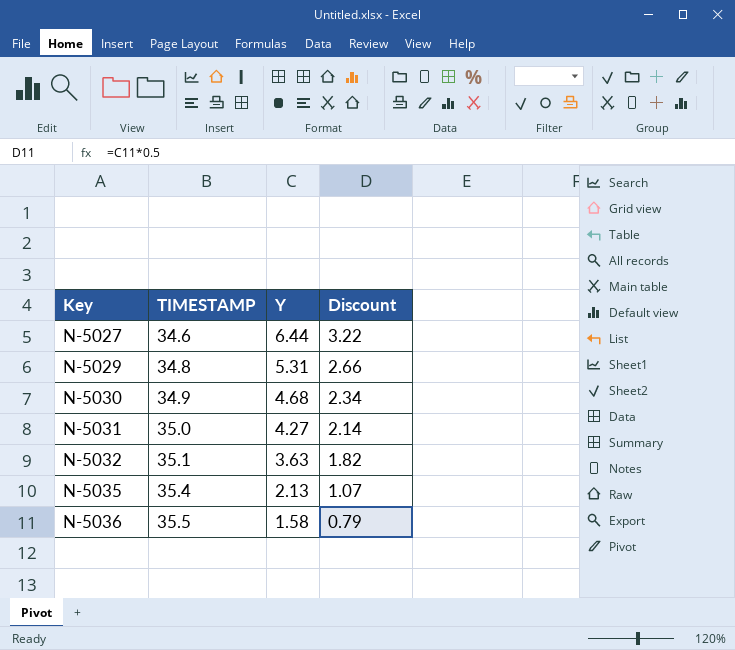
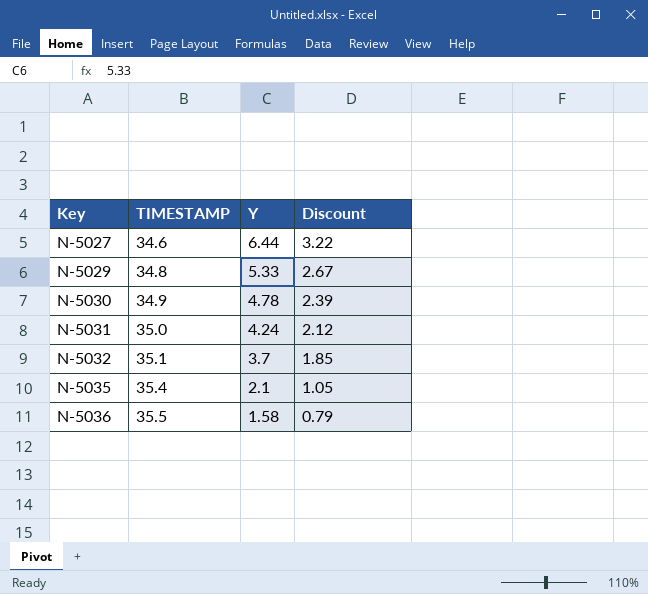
N-5029 | Y: 5.31 -> 5.33
N-5029 | Discount: 2.66 -> 2.67
N-5030 | Y: 4.68 -> 4.78
N-5030 | Discount: 2.34 -> 2.39
N-5031 | Y: 4.27 -> 4.24
N-5031 | Discount: 2.14 -> 2.12
N-5032 | Y: 3.63 -> 3.7
N-5032 | Discount: 1.82 -> 1.85
N-5035 | Y: 2.13 -> 2.1
N-5035 | Discount: 1.07 -> 1.05

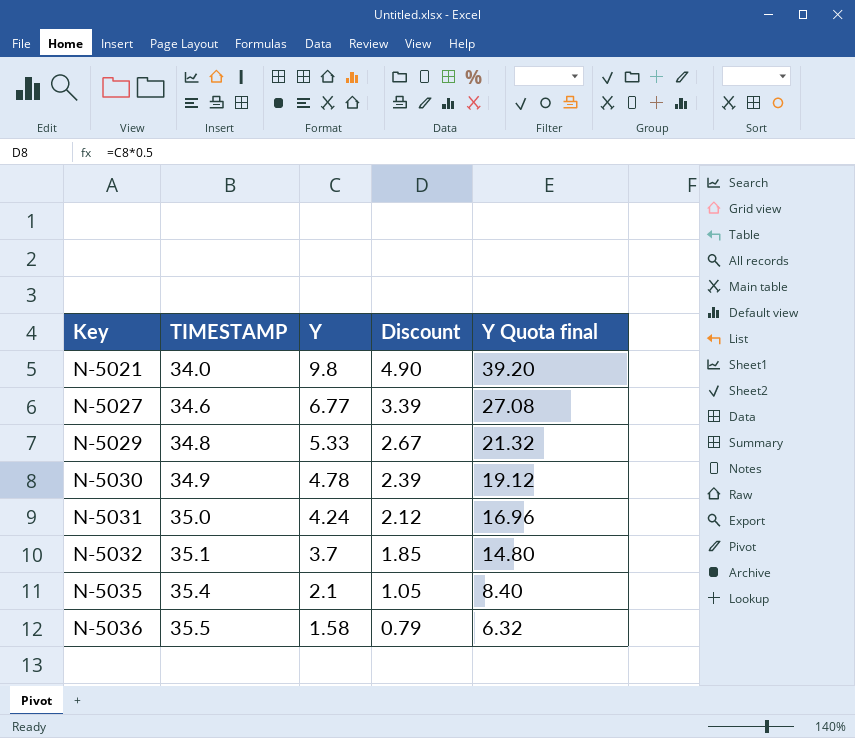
column Y Quota final | formula: none -> [Y] * 4
row N-5021: none -> 34.0 | 9.8 | 4.90 | 39.20
N-5027 | Y: 6.44 -> 6.77
N-5027 | Discount: 3.22 -> 3.39

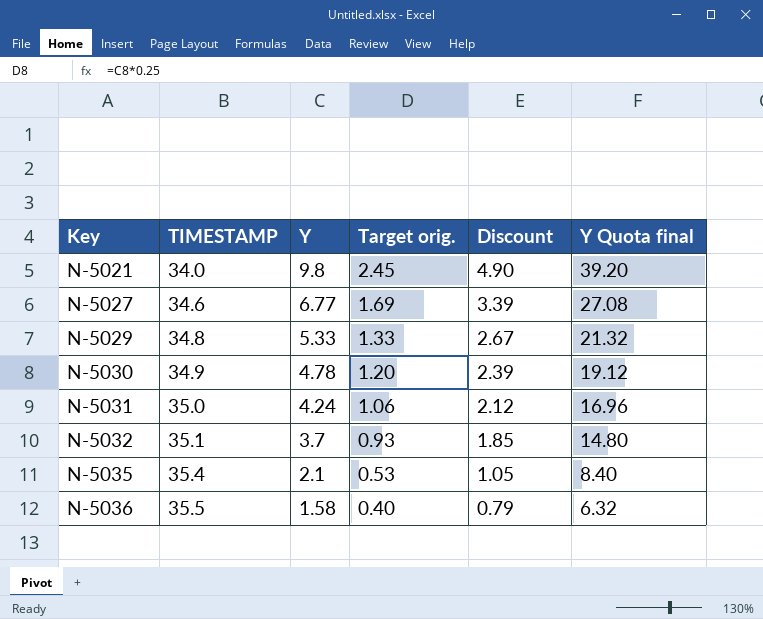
column Target orig. | formula: none -> [Y] * 0.25

